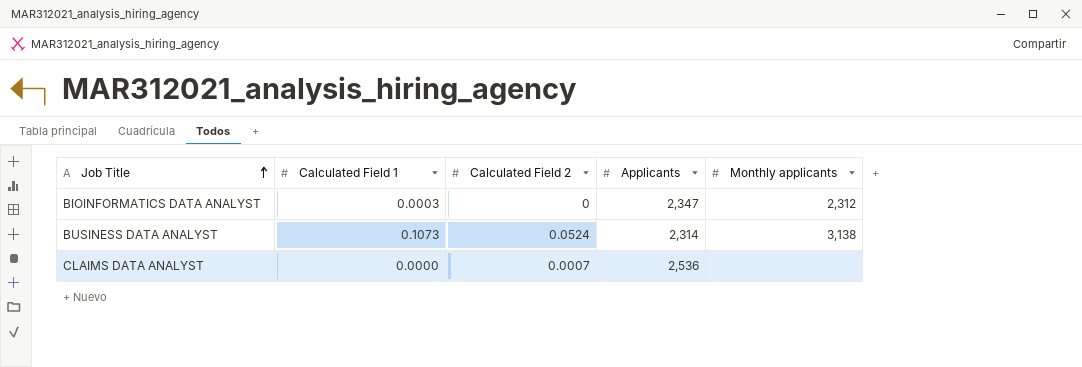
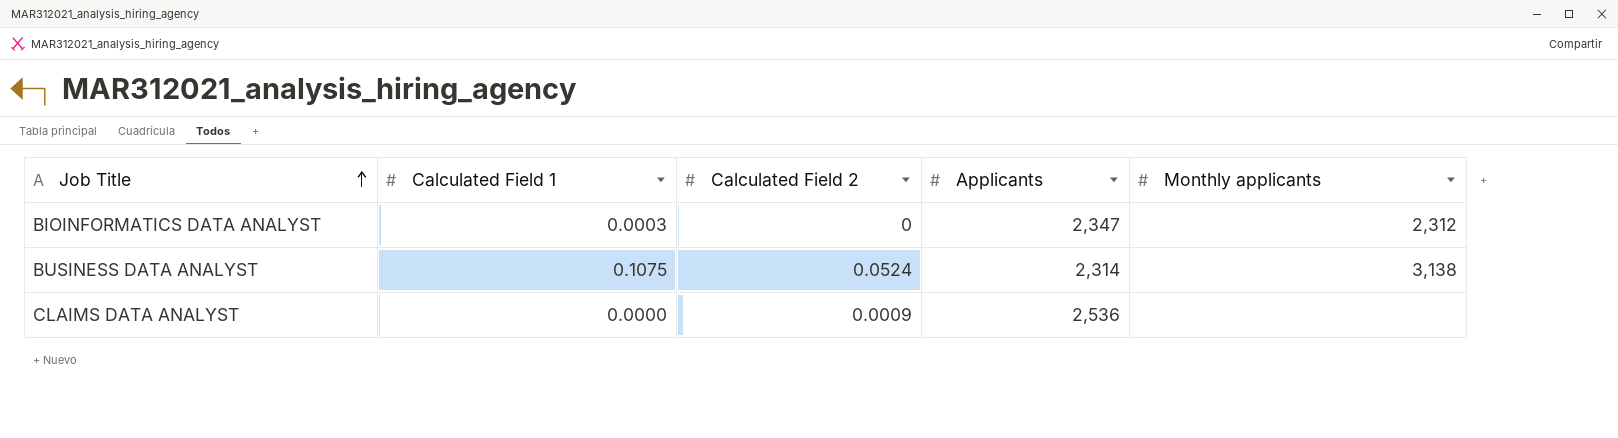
BUSINESS DATA ANALYST | Calculated Field 1: 0.1073 -> 0.1075
CLAIMS DATA ANALYST | Calculated Field 2: 0.0007 -> 0.0009

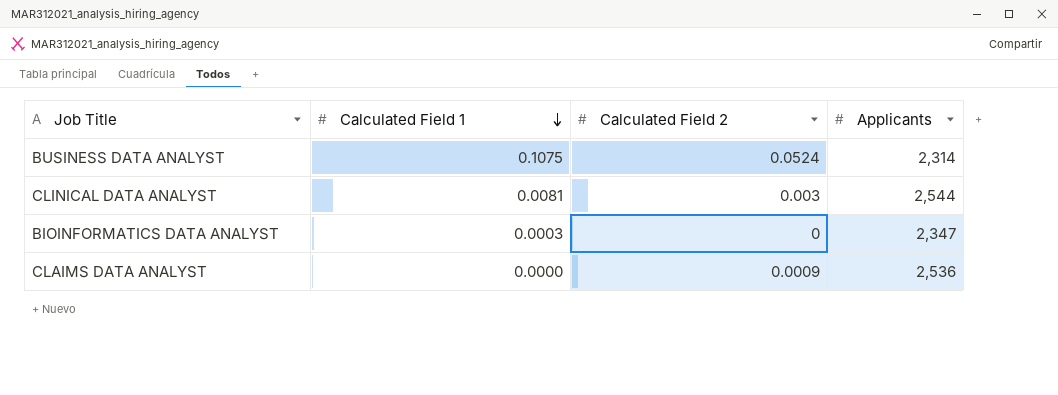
row order: Job Title ascending -> Calculated Field 1 descending
column Monthly applicants | position: 5 -> none
row CLINICAL DATA ANALYST: none -> 0.0081 | 0.003 | 2,544

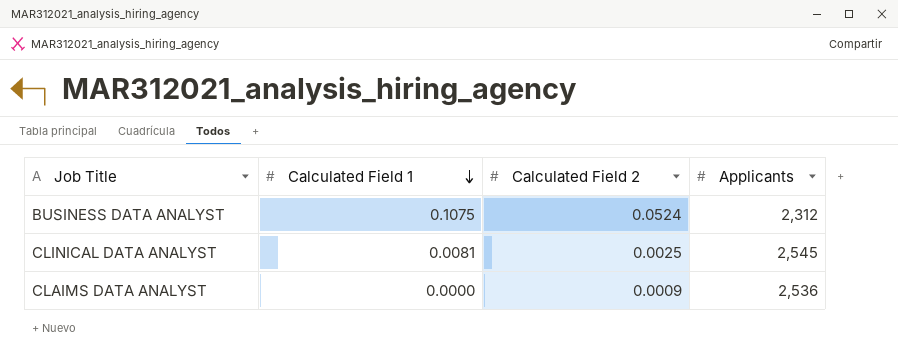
row BIOINFORMATICS DATA ANALYST: 0.0003 | 0 | 2,347 -> none
BUSINESS DATA ANALYST | Applicants: 2,314 -> 2,312
CLINICAL DATA ANALYST | Calculated Field 2: 0.003 -> 0.0025
CLINICAL DATA ANALYST | Applicants: 2,544 -> 2,545

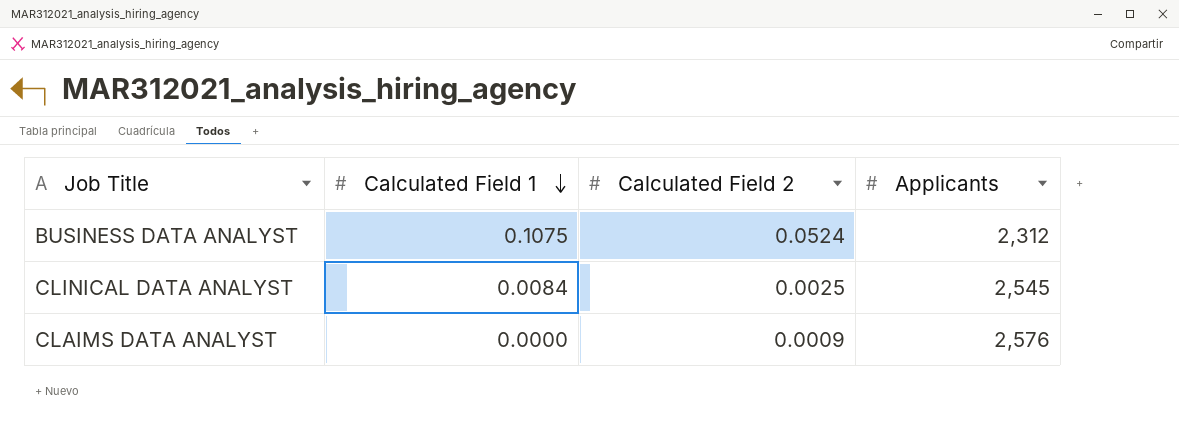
CLINICAL DATA ANALYST | Calculated Field 1: 0.0081 -> 0.0084
CLAIMS DATA ANALYST | Applicants: 2,536 -> 2,576

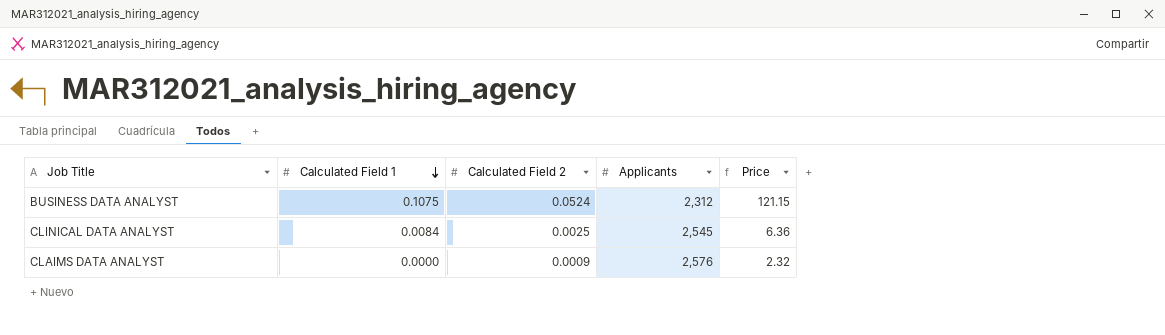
column Price | formula: none -> [Calculated Field 2] * [Applicants]

